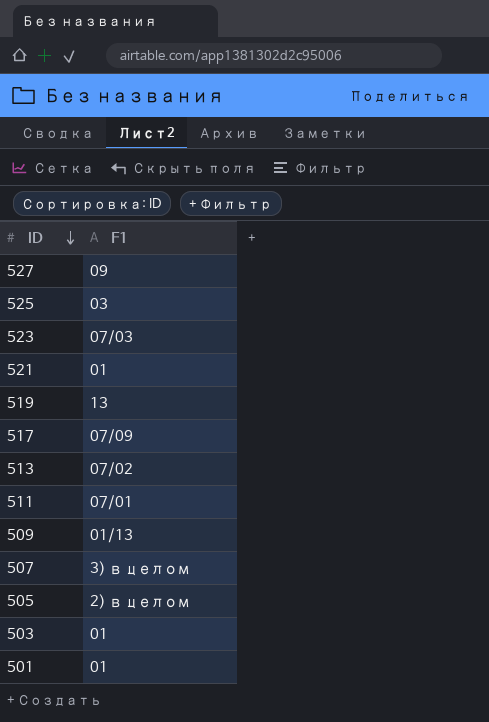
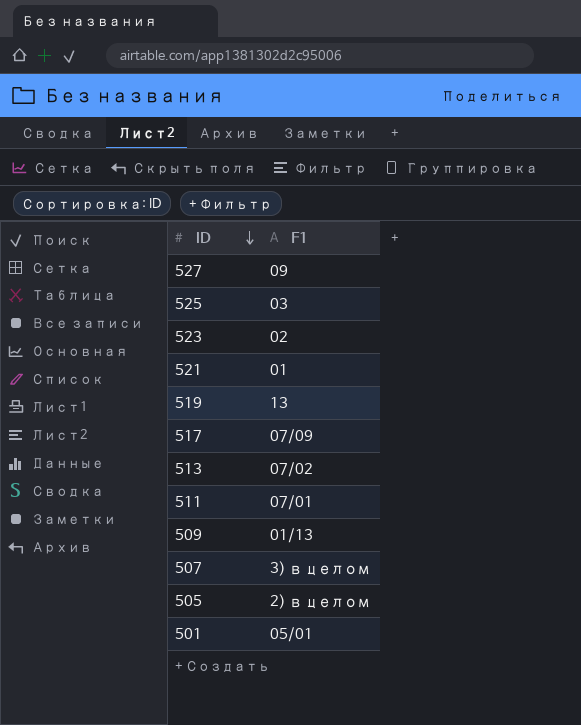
row 503: 01 -> none
523 | F1: 07/03 -> 02
501 | F1: 01 -> 05/01

